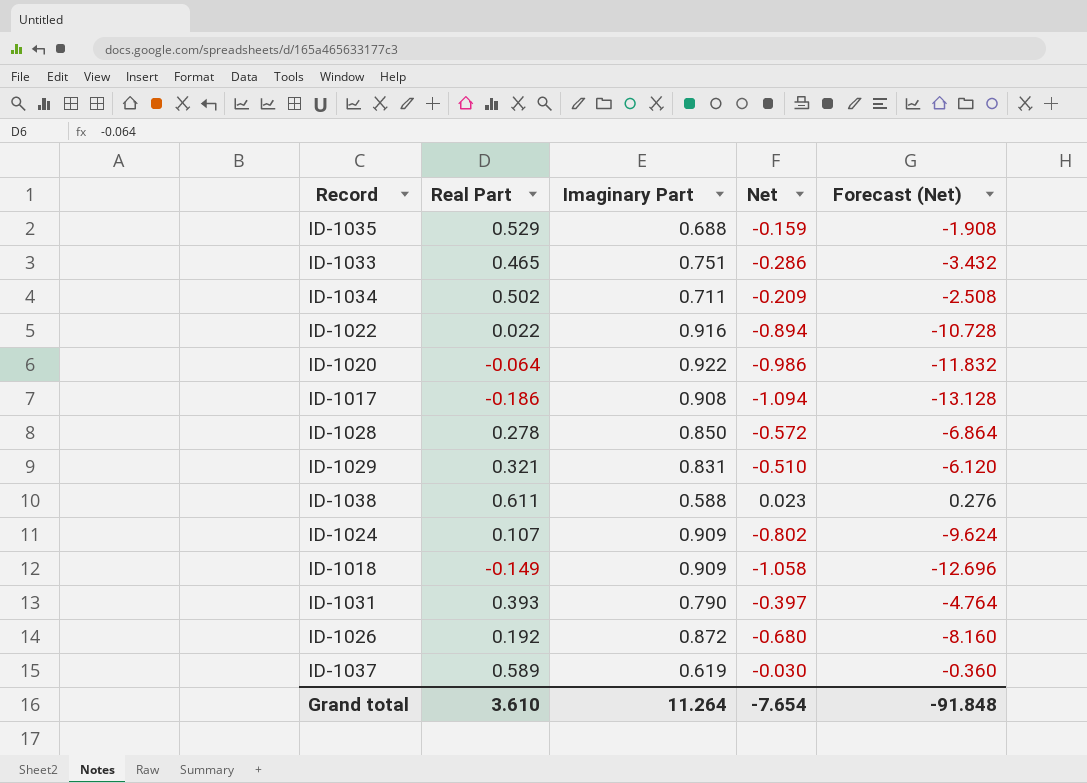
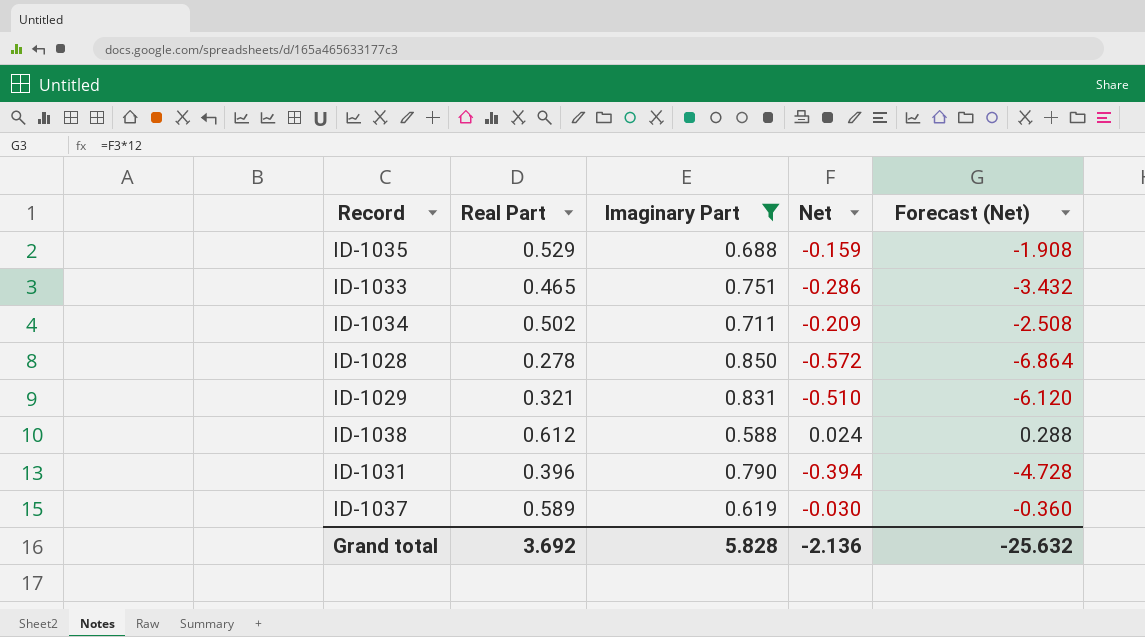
filter: none -> Imaginary Part <= 0.850
ID-1038 | Real Part: 0.611 -> 0.612
ID-1038 | Net: 0.023 -> 0.024
ID-1038 | Forecast (Net): 0.276 -> 0.288
ID-1031 | Real Part: 0.393 -> 0.396
ID-1031 | Net: -0.397 -> -0.394
ID-1031 | Forecast (Net): -4.764 -> -4.728
Grand total | Real Part: 3.610 -> 3.692
Grand total | Imaginary Part: 11.264 -> 5.828
Grand total | Net: -7.654 -> -2.136
Grand total | Forecast (Net): -91.848 -> -25.632

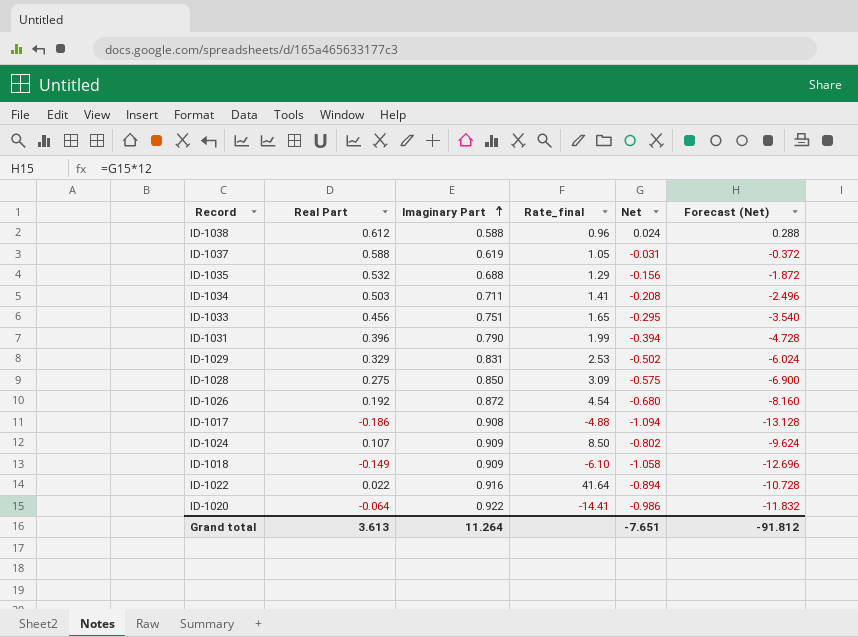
filter: Imaginary Part <= 0.850 -> none
row order: none -> Imaginary Part ascending
column Rate_final | formula: none -> [Imaginary Part] / [Real Part]
ID-1037 | Real Part: 0.589 -> 0.588
ID-1037 | Net: -0.030 -> -0.031
ID-1037 | Forecast (Net): -0.360 -> -0.372
ID-1035 | Real Part: 0.529 -> 0.532
ID-1035 | Net: -0.159 -> -0.156
ID-1035 | Forecast (Net): -1.908 -> -1.872
ID-1034 | Real Part: 0.502 -> 0.503
ID-1034 | Net: -0.209 -> -0.208
ID-1034 | Forecast (Net): -2.508 -> -2.496
ID-1033 | Real Part: 0.465 -> 0.456
ID-1033 | Net: -0.286 -> -0.295
ID-1033 | Forecast (Net): -3.432 -> -3.540
ID-1029 | Real Part: 0.321 -> 0.329
ID-1029 | Net: -0.510 -> -0.502
ID-1029 | Forecast (Net): -6.120 -> -6.024
ID-1028 | Real Part: 0.278 -> 0.275
ID-1028 | Net: -0.572 -> -0.575
ID-1028 | Forecast (Net): -6.864 -> -6.900
Grand total | Real Part: 3.692 -> 3.613
Grand total | Imaginary Part: 5.828 -> 11.264
Grand total | Net: -2.136 -> -7.651
Grand total | Forecast (Net): -25.632 -> -91.812

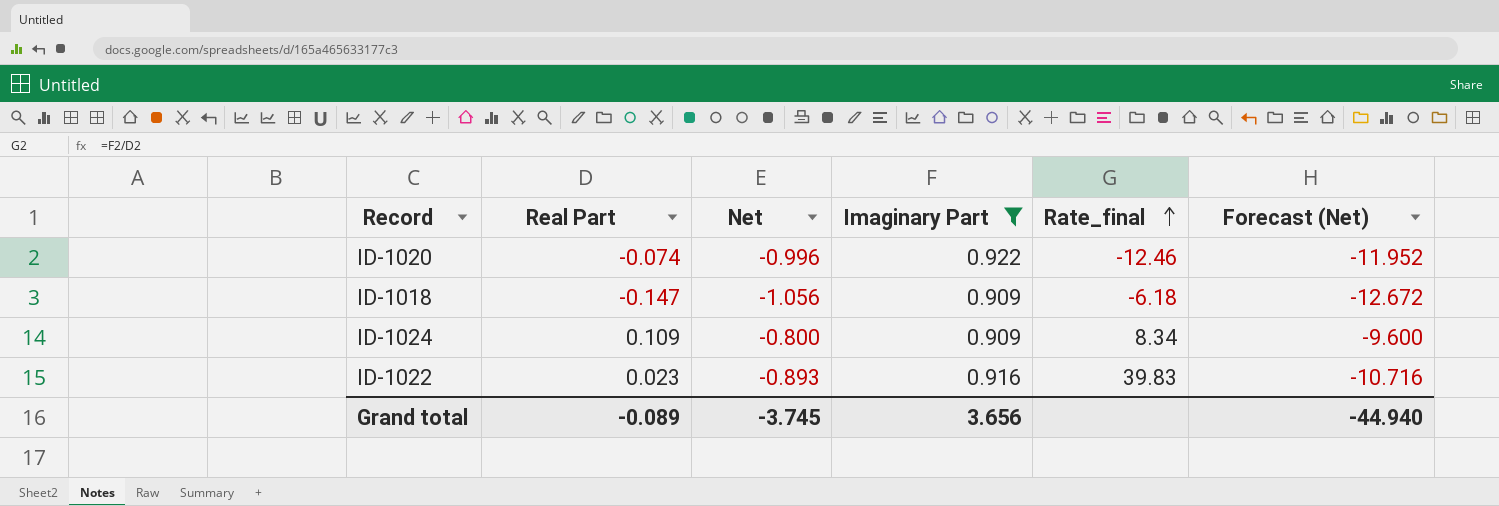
filter: none -> Imaginary Part >= 0.909
row order: Imaginary Part ascending -> Rate_final ascending
column Net | position: 5 -> 3
ID-1020 | Real Part: -0.064 -> -0.074
ID-1020 | Net: -0.986 -> -0.996
ID-1020 | Rate_final: -14.41 -> -12.46
ID-1020 | Forecast (Net): -11.832 -> -11.952
ID-1018 | Real Part: -0.149 -> -0.147
ID-1018 | Net: -1.058 -> -1.056
ID-1018 | Rate_final: -6.10 -> -6.18
ID-1018 | Forecast (Net): -12.696 -> -12.672
ID-1024 | Real Part: 0.107 -> 0.109
ID-1024 | Net: -0.802 -> -0.800
ID-1024 | Rate_final: 8.50 -> 8.34
ID-1024 | Forecast (Net): -9.624 -> -9.600
ID-1022 | Real Part: 0.022 -> 0.023
ID-1022 | Net: -0.894 -> -0.893
ID-1022 | Rate_final: 41.64 -> 39.83
ID-1022 | Forecast (Net): -10.728 -> -10.716
Grand total | Real Part: 3.613 -> -0.089
Grand total | Net: -7.651 -> -3.745
Grand total | Imaginary Part: 11.264 -> 3.656
Grand total | Forecast (Net): -91.812 -> -44.940

